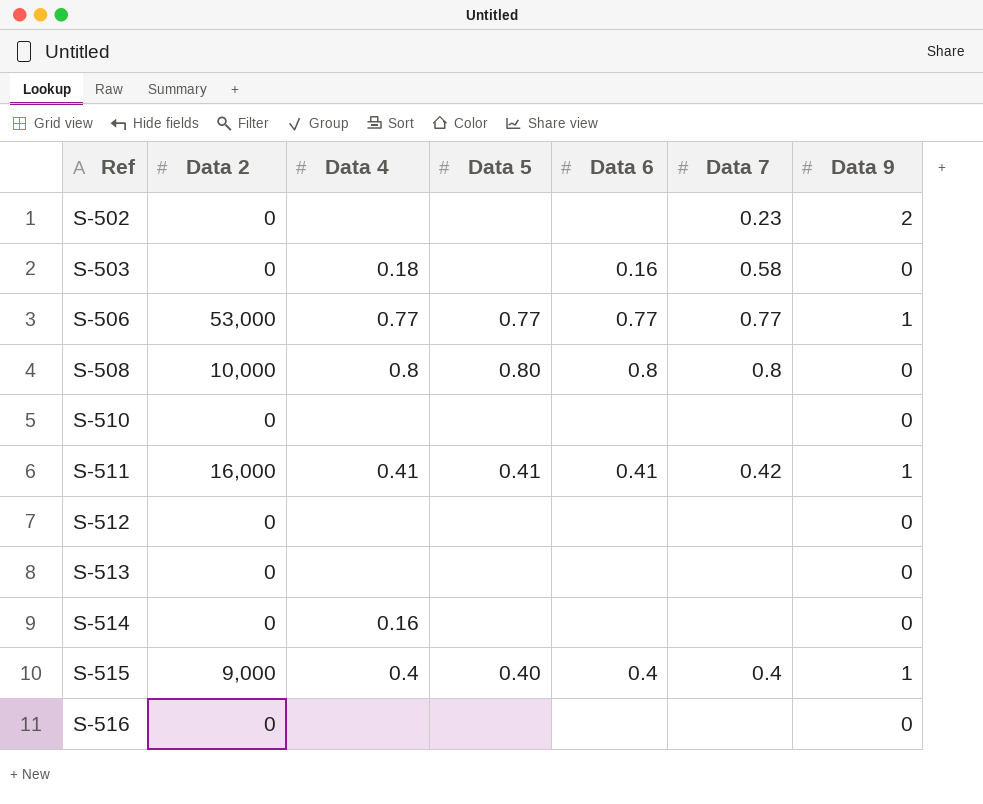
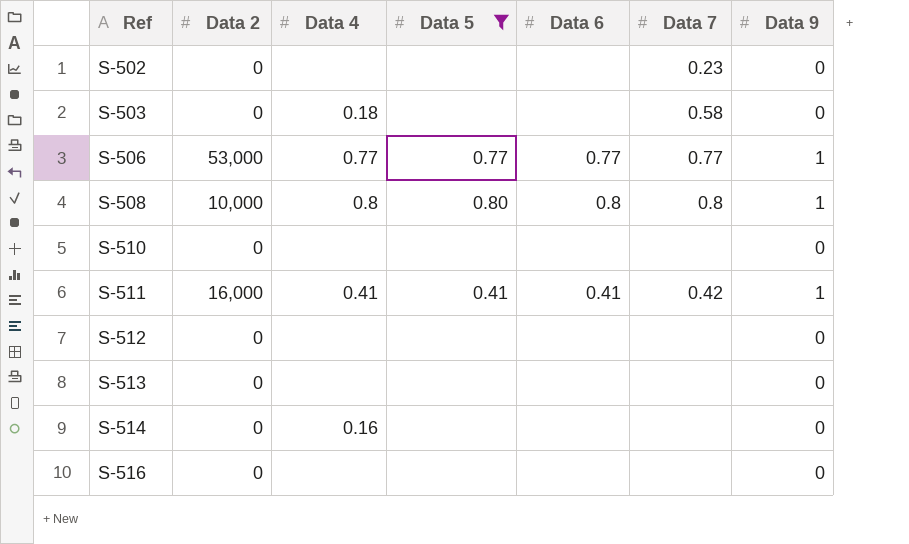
filter: none -> Data 5 != 0.40
S-502 | Data 9: 2 -> 0
S-503 | Data 6: 0.16 -> none
S-508 | Data 9: 0 -> 1

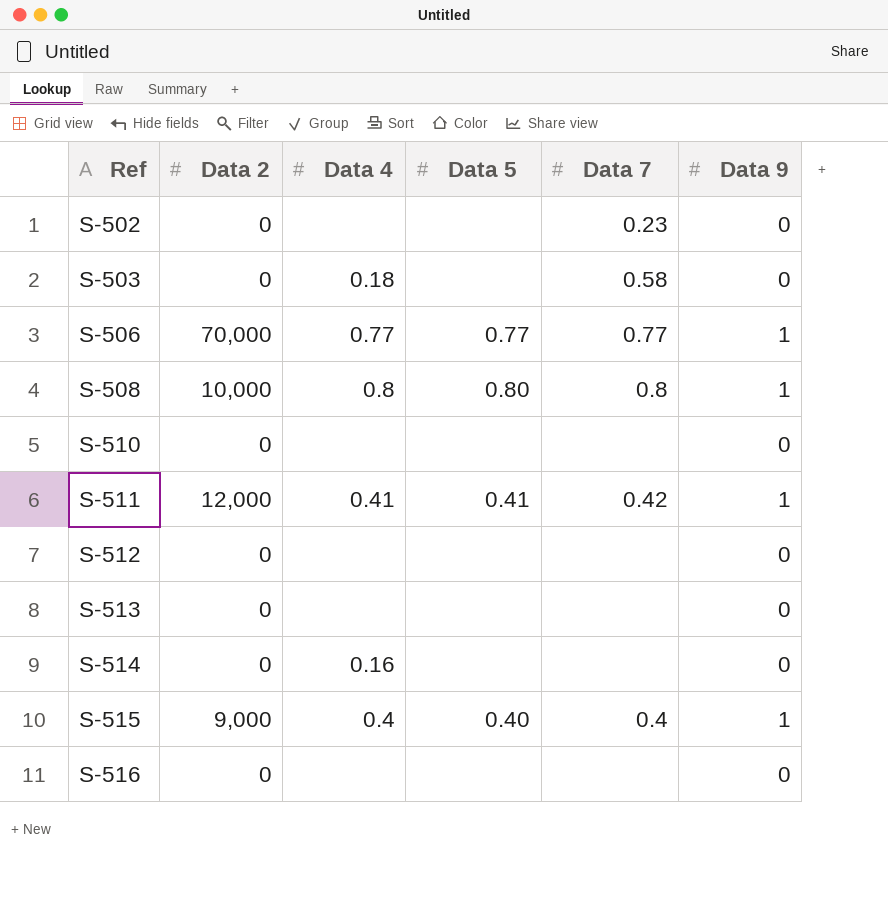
filter: Data 5 != 0.40 -> none
column Data 6 | position: 5 -> none
S-506 | Data 2: 53,000 -> 70,000
S-511 | Data 2: 16,000 -> 12,000

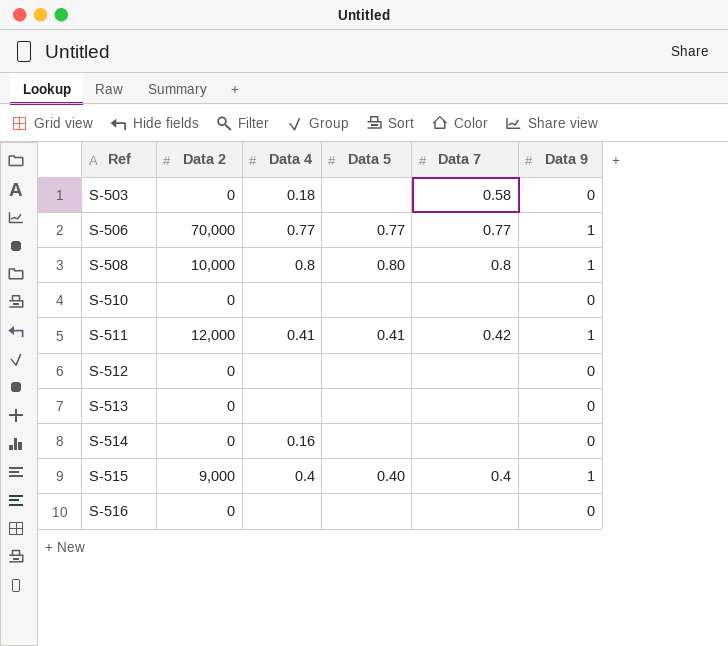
row S-502: 0 | none | none | 0.23 | 0 -> none

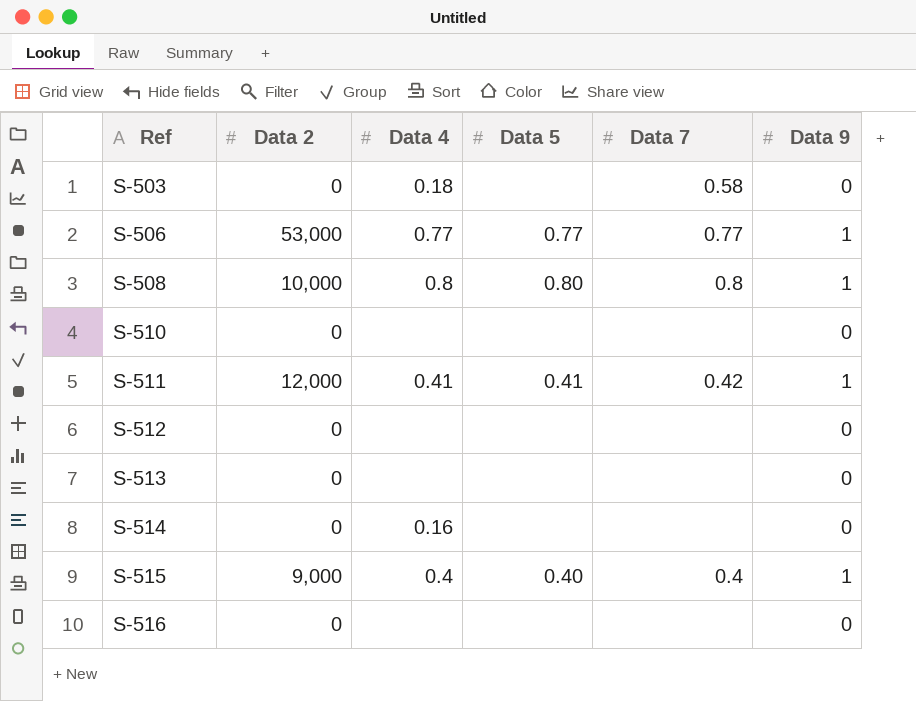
S-506 | Data 2: 70,000 -> 53,000

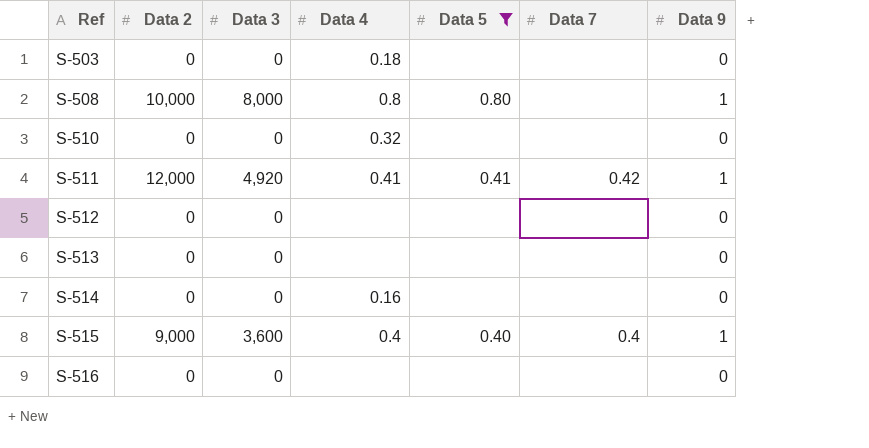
filter: none -> Data 5 != 0.77
column Data 3 | position: none -> 3
S-503 | Data 7: 0.58 -> none
S-508 | Data 7: 0.8 -> none
S-510 | Data 4: none -> 0.32

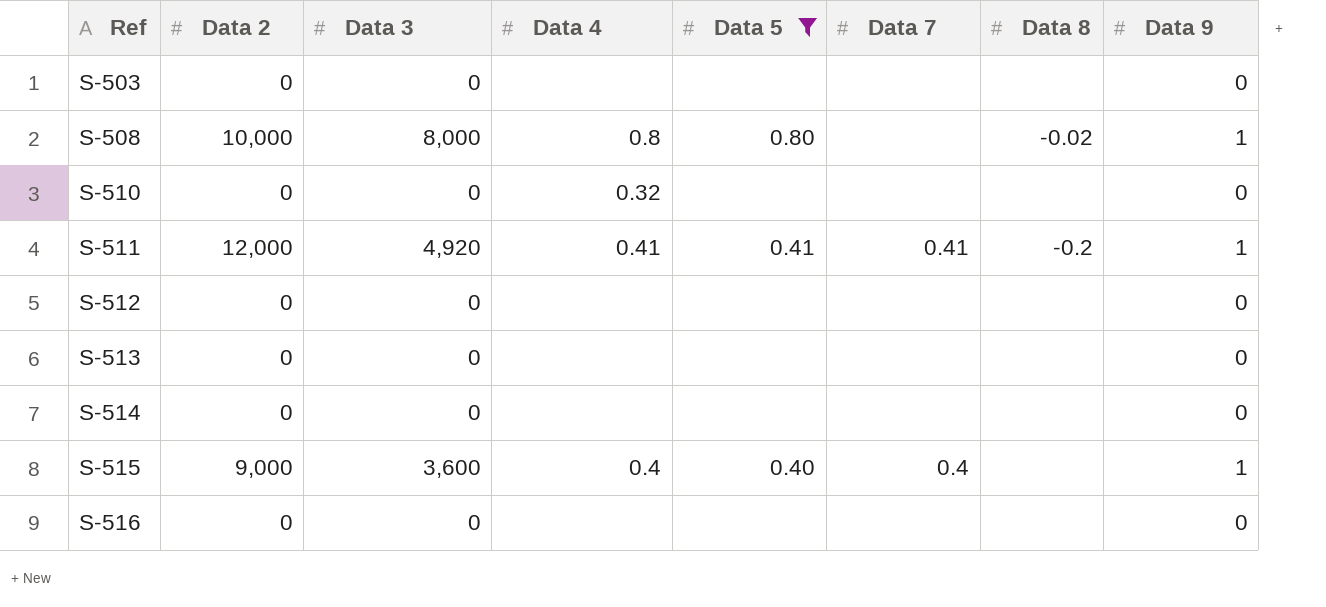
column Data 8 | position: none -> 7
S-503 | Data 4: 0.18 -> none
S-511 | Data 7: 0.42 -> 0.41
S-514 | Data 4: 0.16 -> none

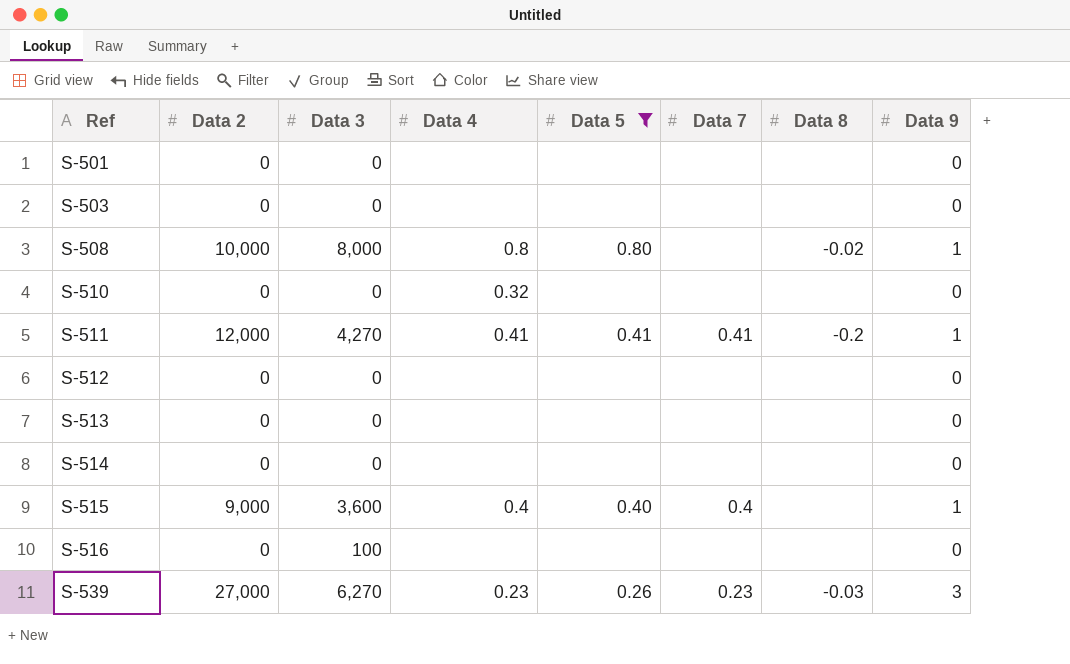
row S-501: none -> 0 | 0 | none | none | none | none | 0
S-511 | Data 3: 4,920 -> 4,270
S-516 | Data 3: 0 -> 100
row S-539: none -> 27,000 | 6,270 | 0.23 | 0.26 | 0.23 | -0.03 | 3

